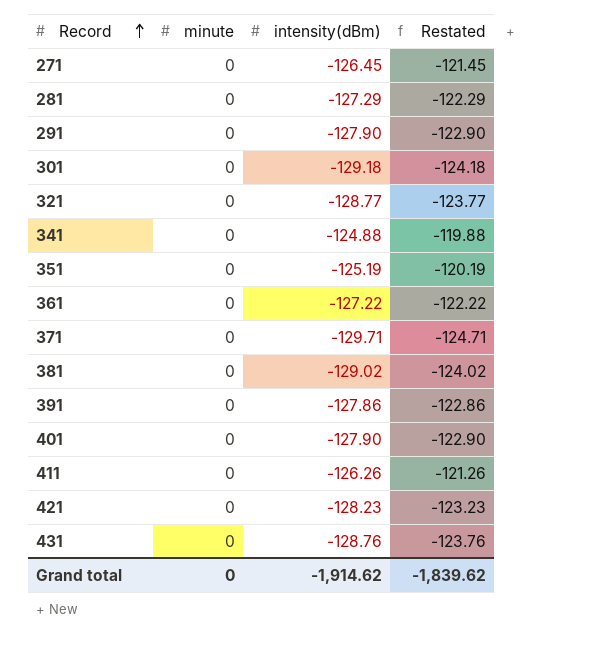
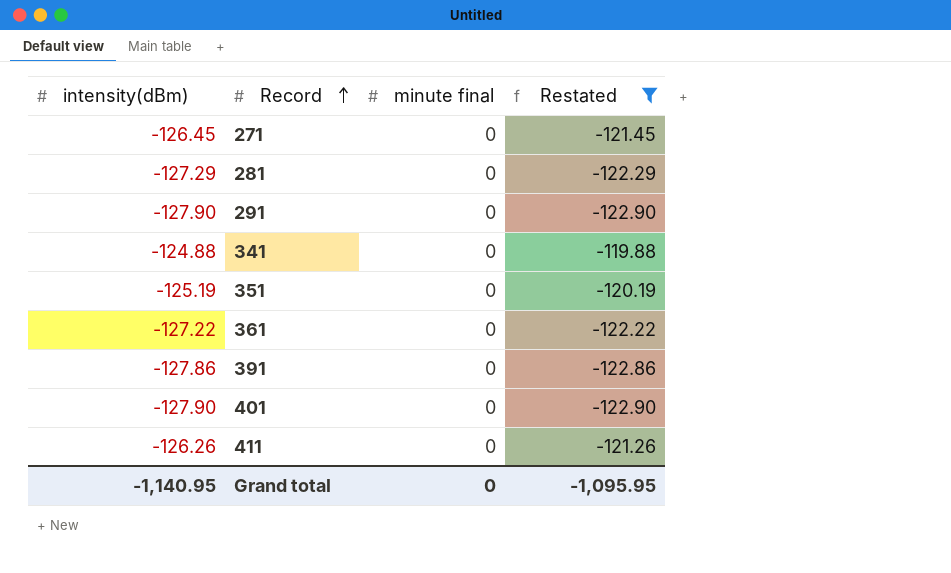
filter: none -> Restated >= -122.90
column intensity(dBm) | position: 3 -> 1
column name: minute -> minute final
Grand total | intensity(dBm): -1,914.62 -> -1,140.95
Grand total | Restated: -1,839.62 -> -1,095.95

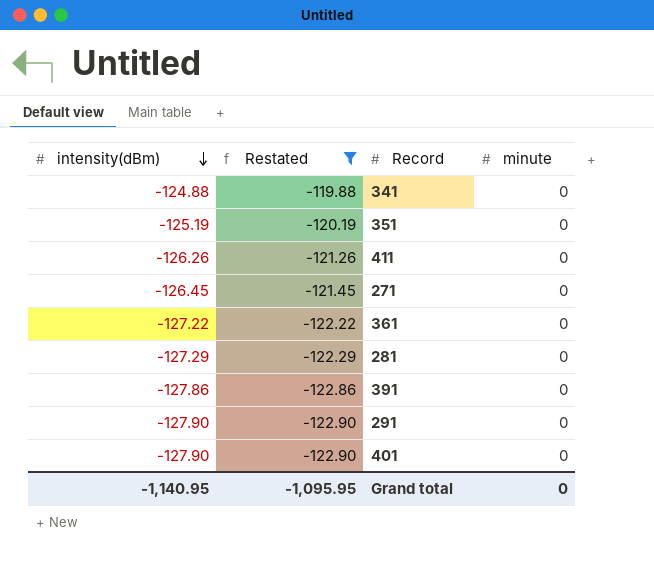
row order: Record ascending -> intensity(dBm) descending
column Restated | position: 4 -> 2
column name: minute final -> minute

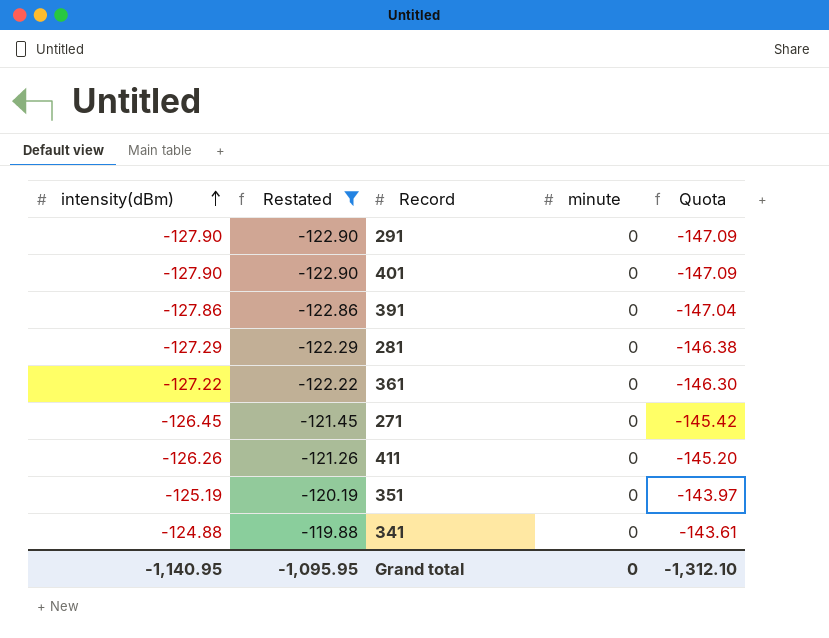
row order: intensity(dBm) descending -> intensity(dBm) ascending
column Quota | formula: none -> [intensity(dBm)] * 1.15

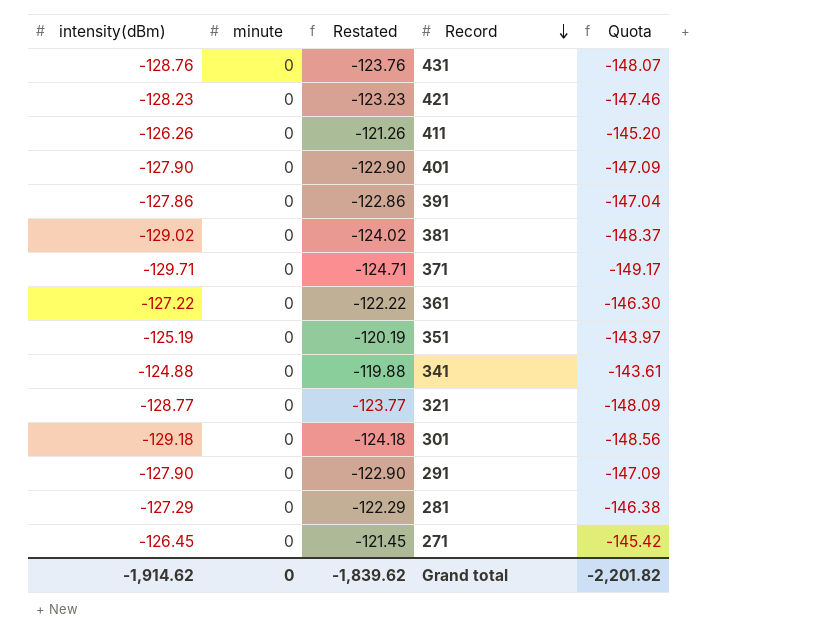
filter: Restated >= -122.90 -> none
row order: intensity(dBm) ascending -> Record descending
column minute | position: 4 -> 2
Grand total | intensity(dBm): -1,140.95 -> -1,914.62
Grand total | Restated: -1,095.95 -> -1,839.62
Grand total | Quota: -1,312.10 -> -2,201.82

